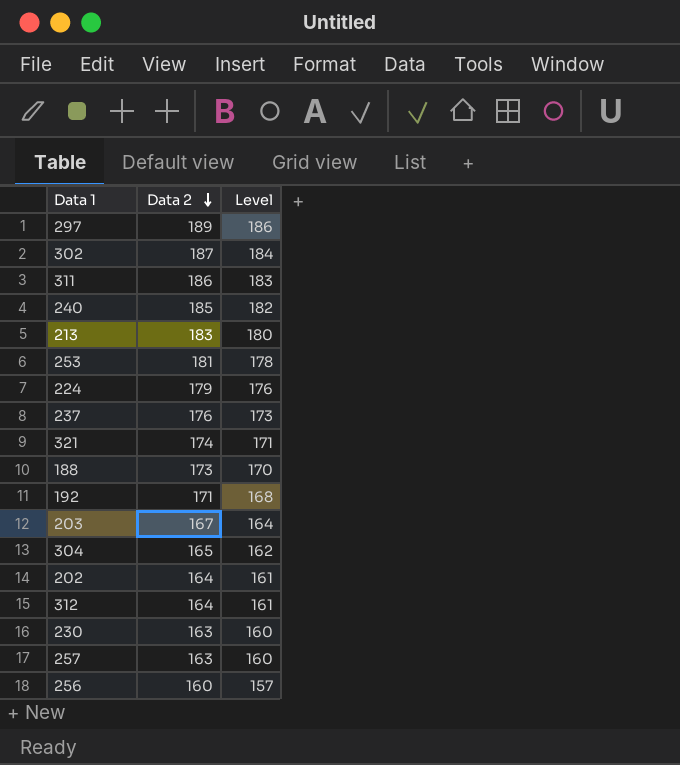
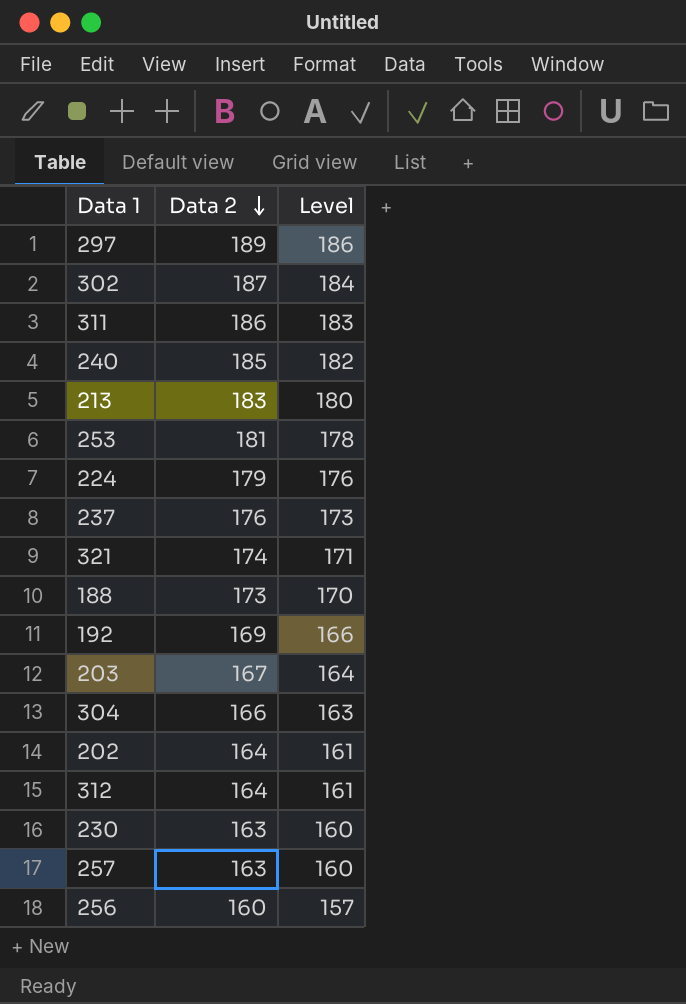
192 | Data 2: 171 -> 169
192 | Level: 168 -> 166
304 | Data 2: 165 -> 166
304 | Level: 162 -> 163

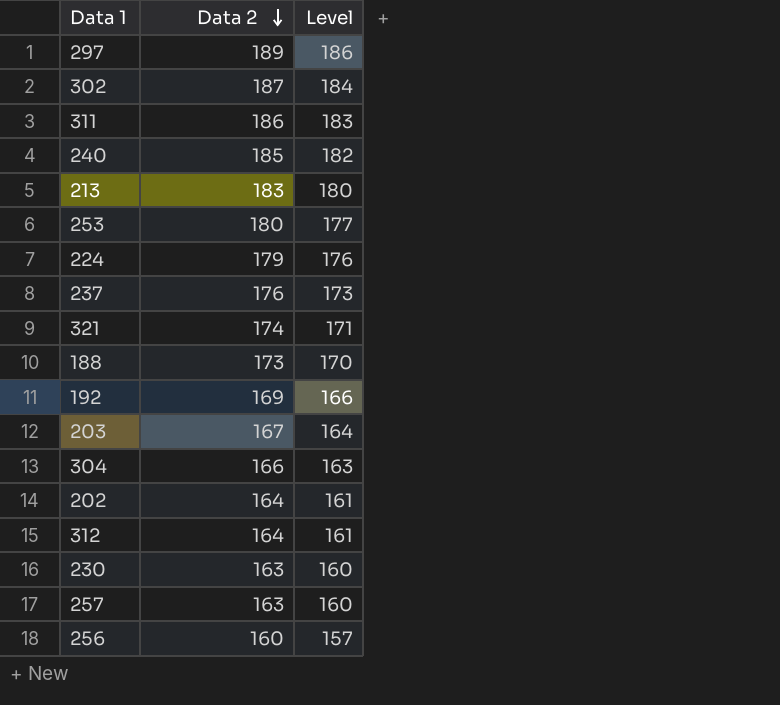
253 | Data 2: 181 -> 180
253 | Level: 178 -> 177

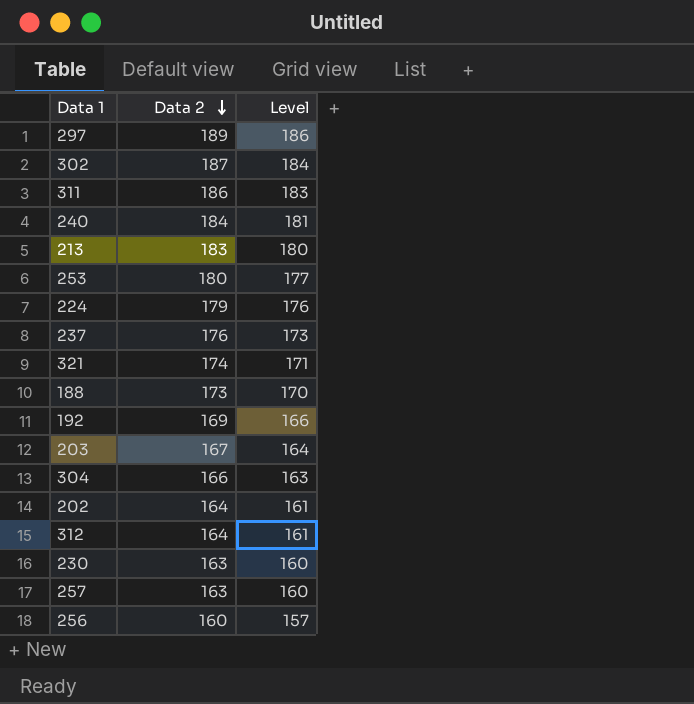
240 | Data 2: 185 -> 184
240 | Level: 182 -> 181

